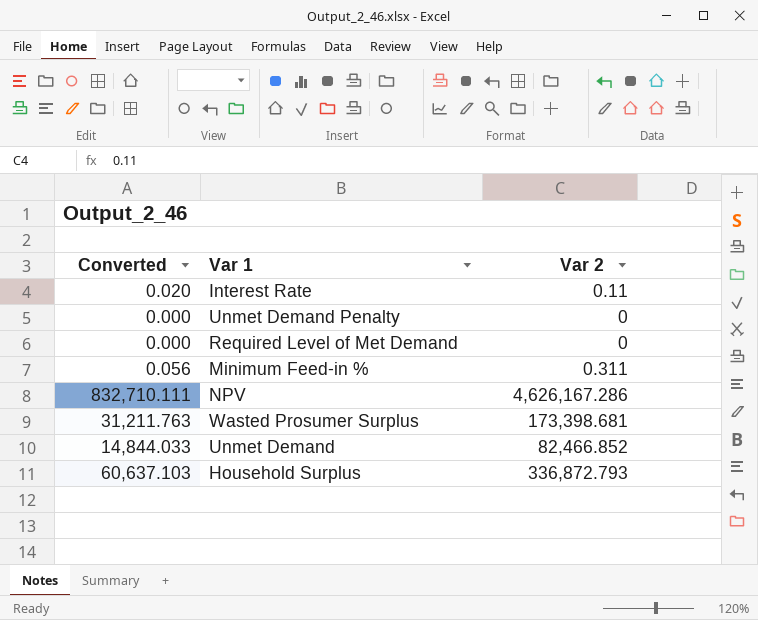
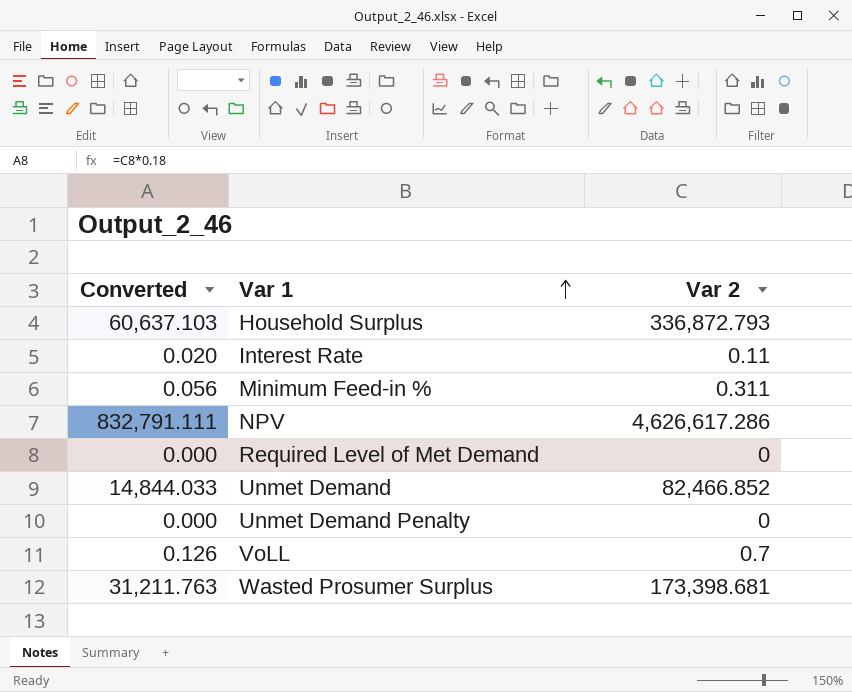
row order: none -> Var 1 ascending
NPV | Converted: 832,710.111 -> 832,791.111
NPV | Var 2: 4,626,167.286 -> 4,626,617.286
row VoLL: none -> 0.126 | 0.7

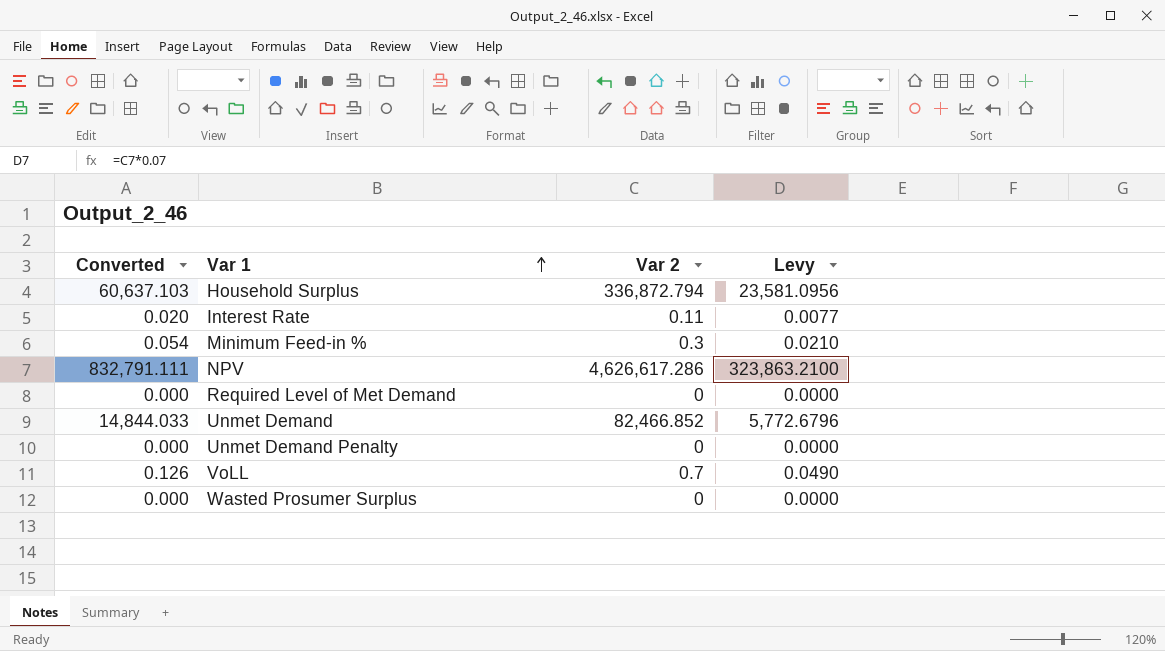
column Levy | formula: none -> [Var 2] * 0.07
Household Surplus | Var 2: 336,872.793 -> 336,872.794
Minimum Feed-in % | Converted: 0.056 -> 0.054
Minimum Feed-in % | Var 2: 0.311 -> 0.3
Wasted Prosumer Surplus | Converted: 31,211.763 -> 0.000
Wasted Prosumer Surplus | Var 2: 173,398.681 -> 0

